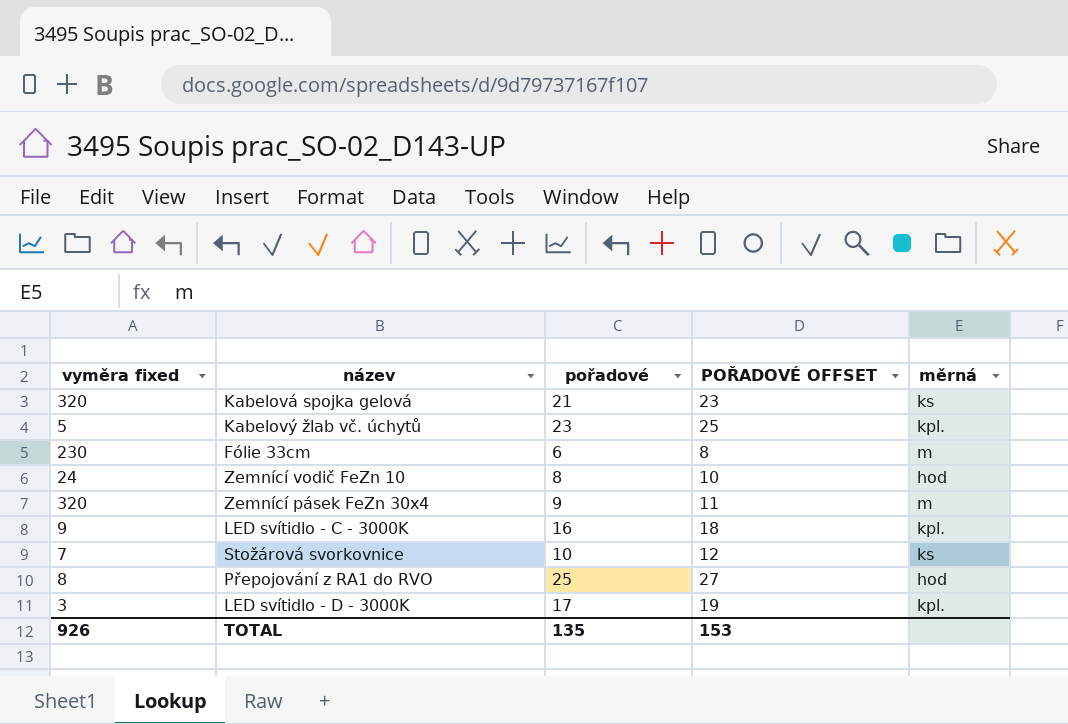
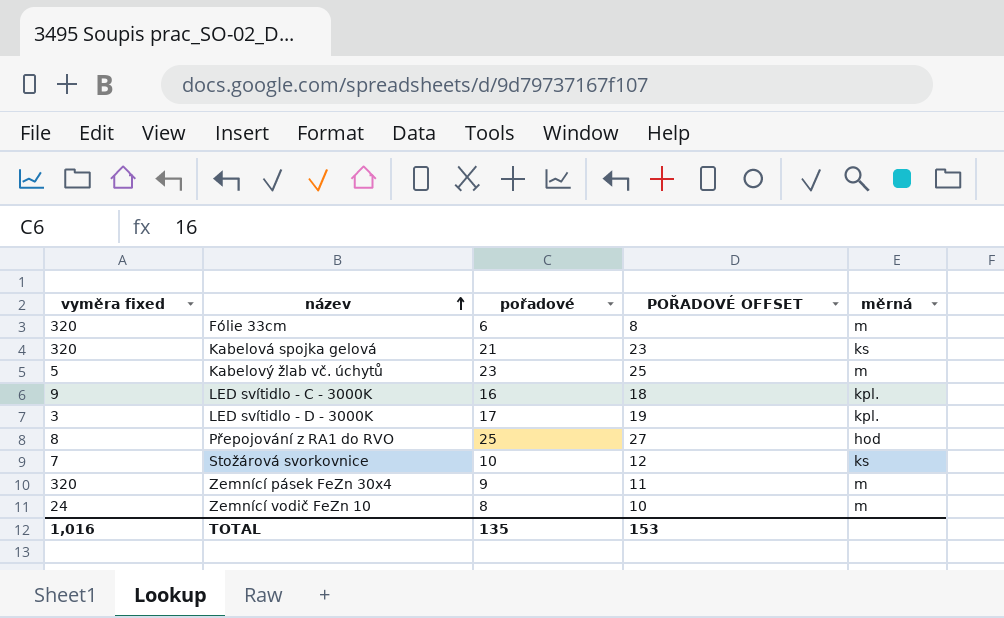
row order: none -> název ascending
Fólie 33cm | vyměra fixed: 230 -> 320
Kabelový žlab vč. úchytů | měrná: kpl. -> m
Zemnící vodič FeZn 10 | měrná: hod -> m
TOTAL | vyměra fixed: 926 -> 1,016

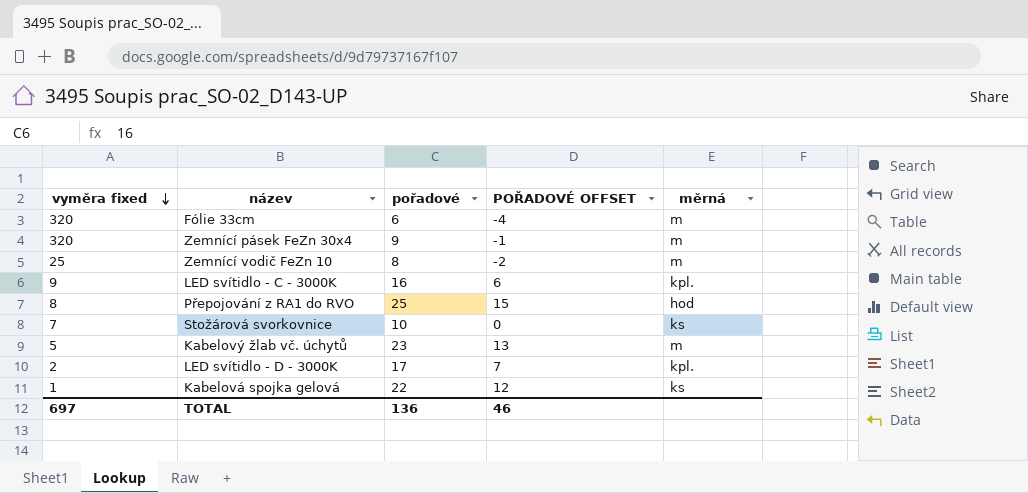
row order: název ascending -> vyměra fixed descending
column POŘADOVÉ OFFSET | formula: [pořadové] + 2 -> [pořadové] - 10
Zemnící vodič FeZn 10 | vyměra fixed: 24 -> 25
LED svítidlo - D - 3000K | vyměra fixed: 3 -> 2
Kabelová spojka gelová | vyměra fixed: 320 -> 1
Kabelová spojka gelová | pořadové: 21 -> 22
TOTAL | vyměra fixed: 1,016 -> 697
TOTAL | pořadové: 135 -> 136
TOTAL | POŘADOVÉ OFFSET: 153 -> 46

